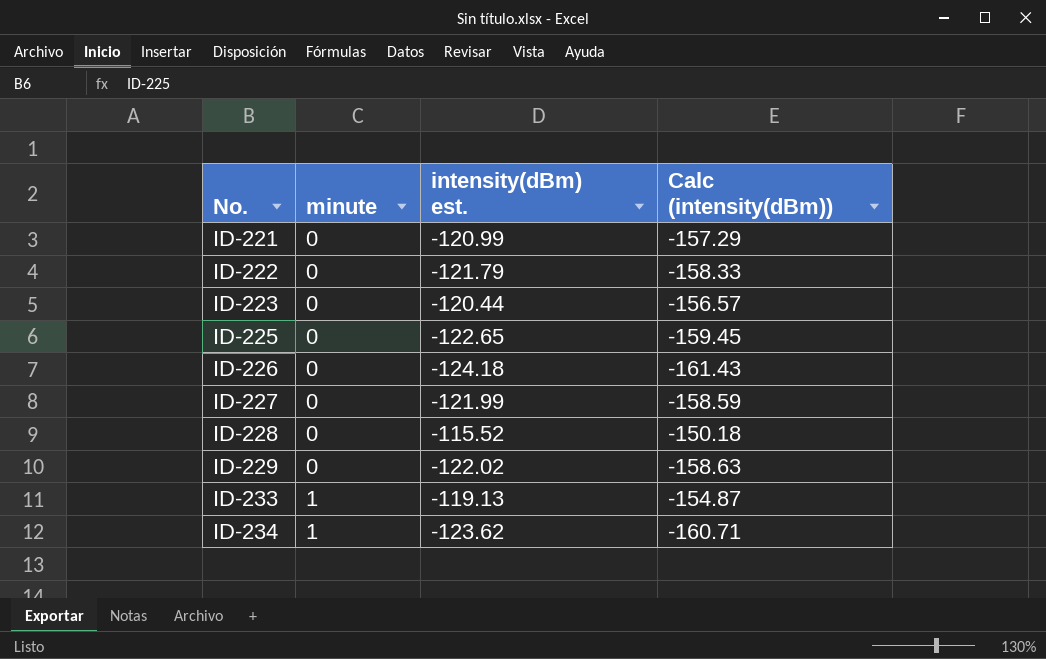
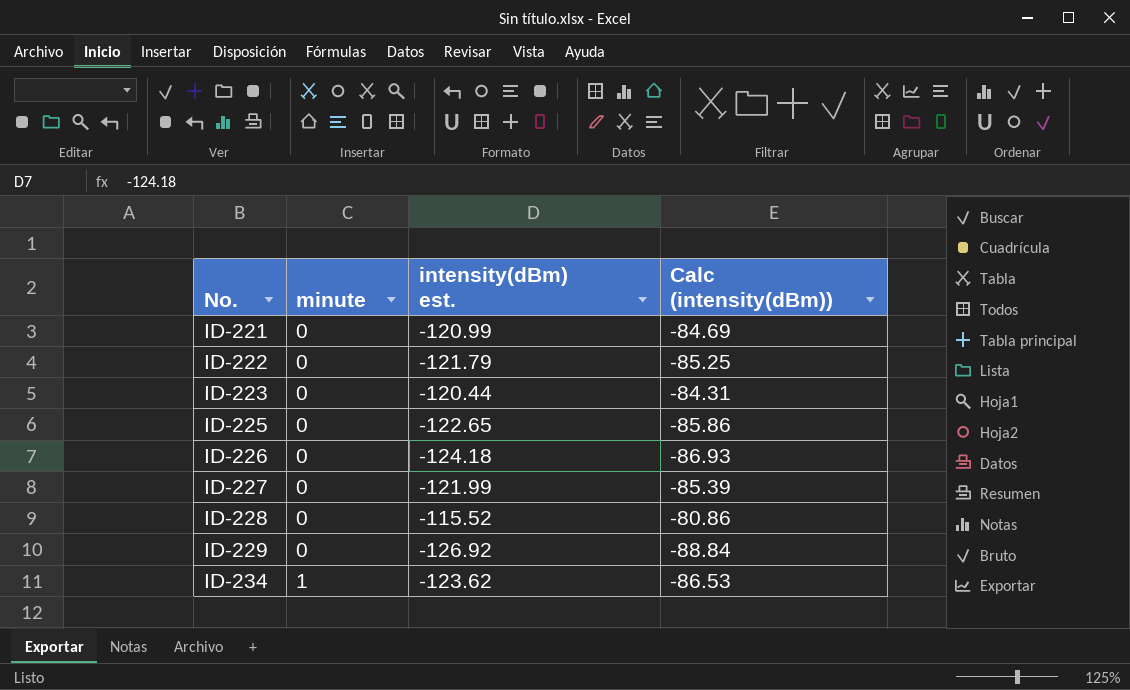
column Calc (intensity(dBm)) | formula: [intensity(dBm) est.] * 1.3 -> [intensity(dBm) est.] * 0.7
row ID-233: 1 | -119.13 | -154.87 -> none
ID-229 | intensity(dBm) est.: -122.02 -> -126.92

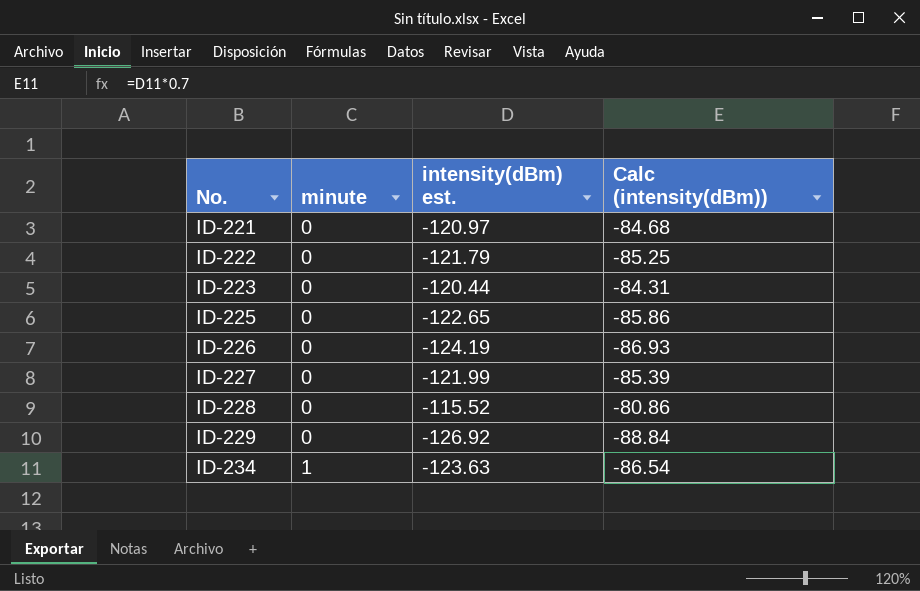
ID-221 | intensity(dBm) est.: -120.99 -> -120.97
ID-221 | Calc (intensity(dBm)): -84.69 -> -84.68
ID-226 | intensity(dBm) est.: -124.18 -> -124.19
ID-234 | intensity(dBm) est.: -123.62 -> -123.63
ID-234 | Calc (intensity(dBm)): -86.53 -> -86.54

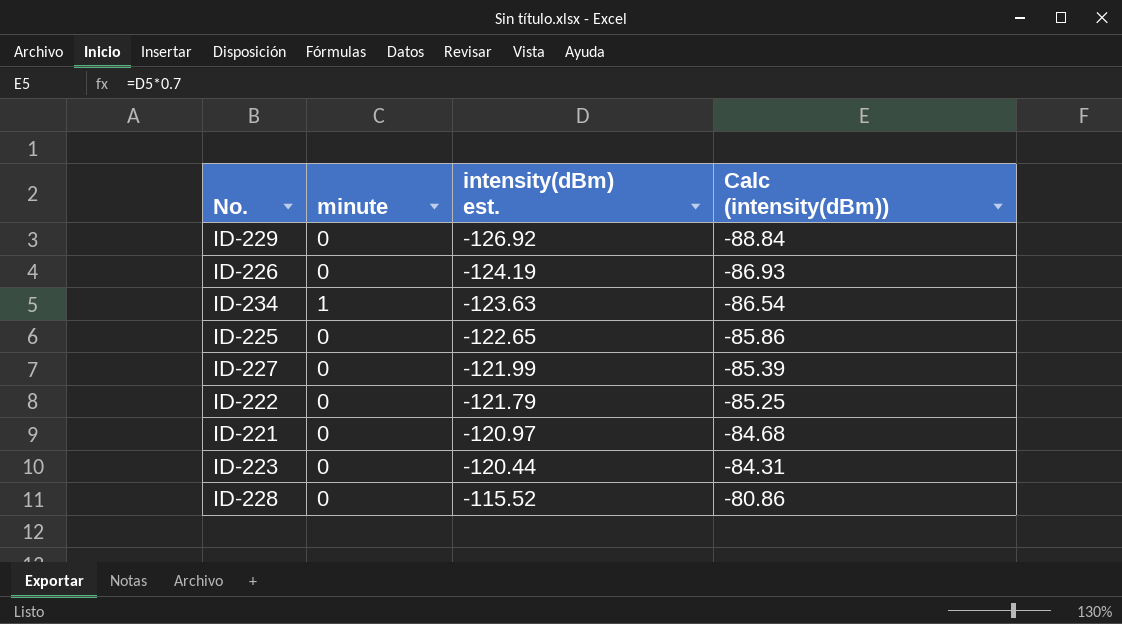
row order: No. ascending -> intensity(dBm) est. ascending

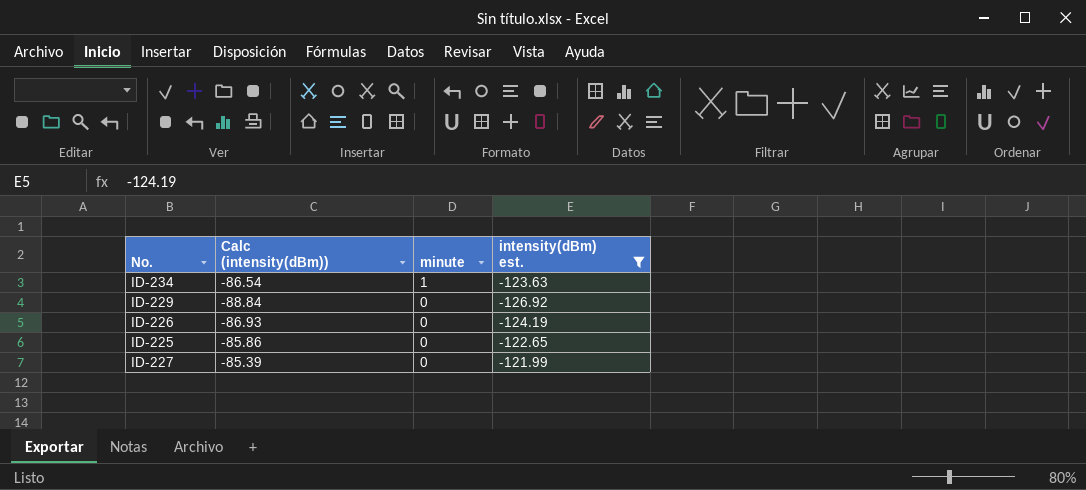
filter: none -> intensity(dBm) est. <= -121.99
row order: intensity(dBm) est. ascending -> minute descending
column Calc (intensity(dBm)) | position: 4 -> 2

